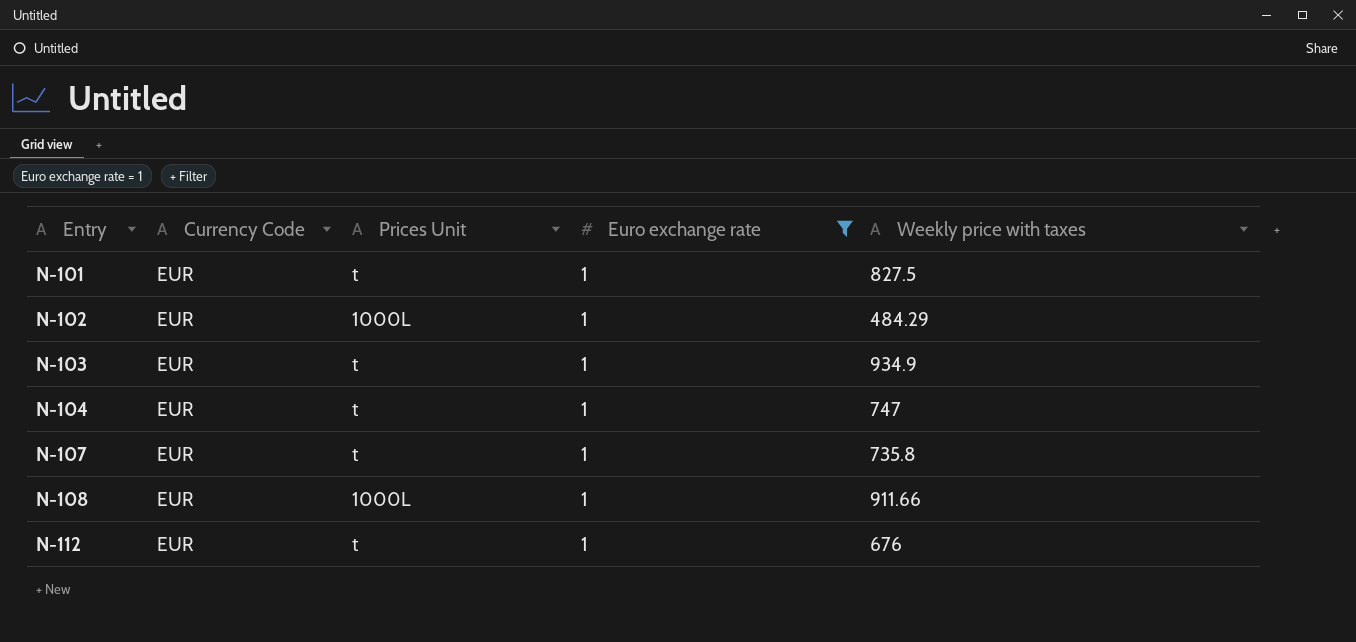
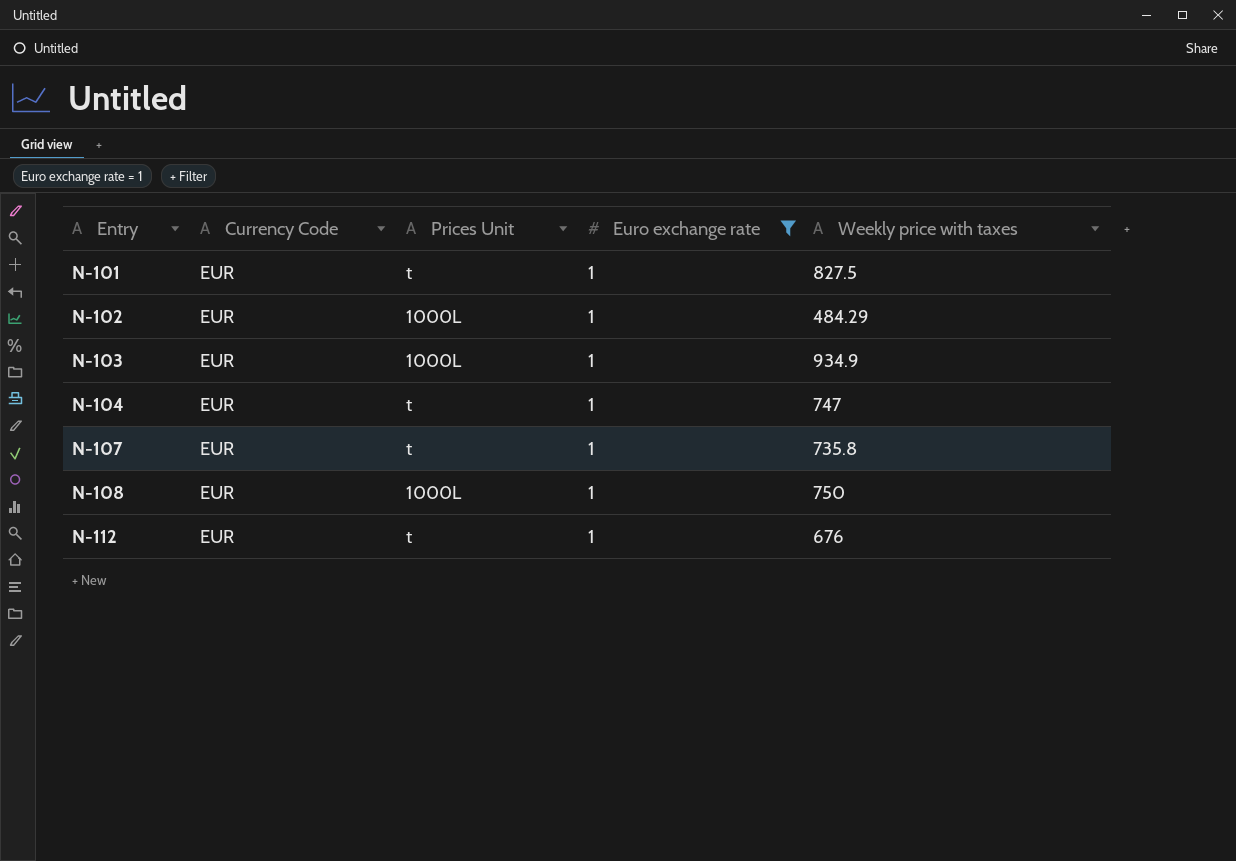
N-103 | Prices Unit: t -> 1000L
N-108 | Weekly price with taxes: 911.66 -> 750

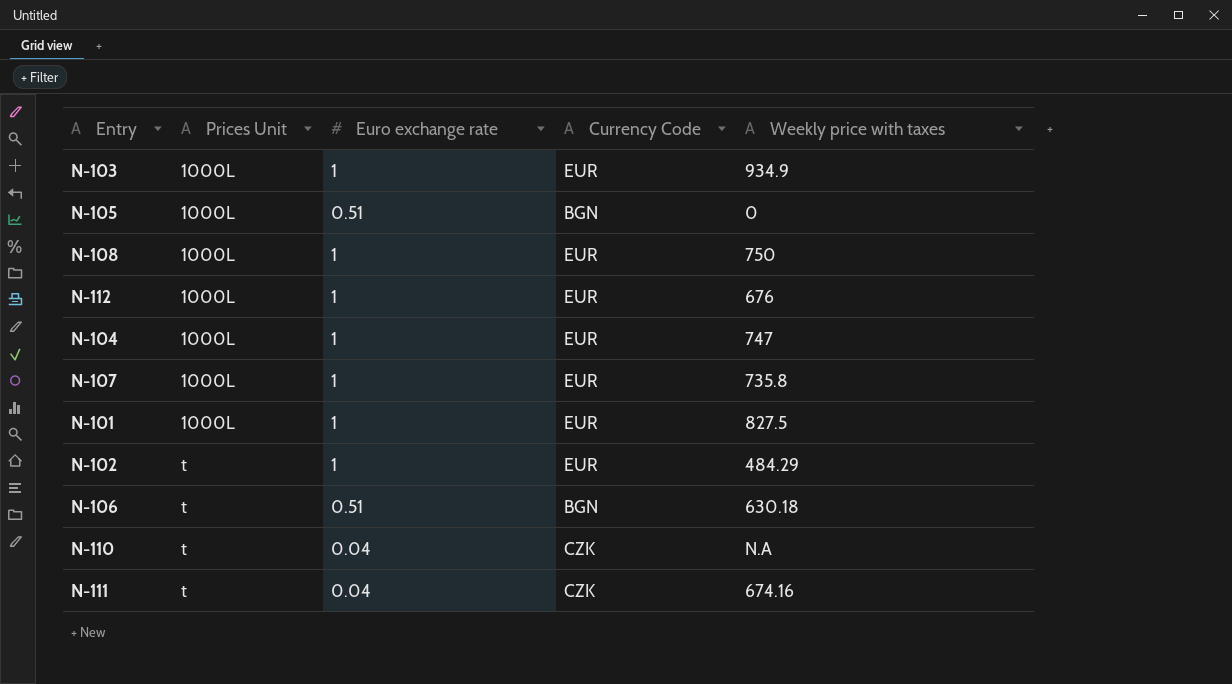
filter: Euro exchange rate = 1 -> none
row order: Entry ascending -> Prices Unit ascending
column Currency Code | position: 2 -> 4
N-112 | Prices Unit: t -> 1000L
N-104 | Prices Unit: t -> 1000L
N-107 | Prices Unit: t -> 1000L
N-101 | Prices Unit: t -> 1000L
N-102 | Prices Unit: 1000L -> t

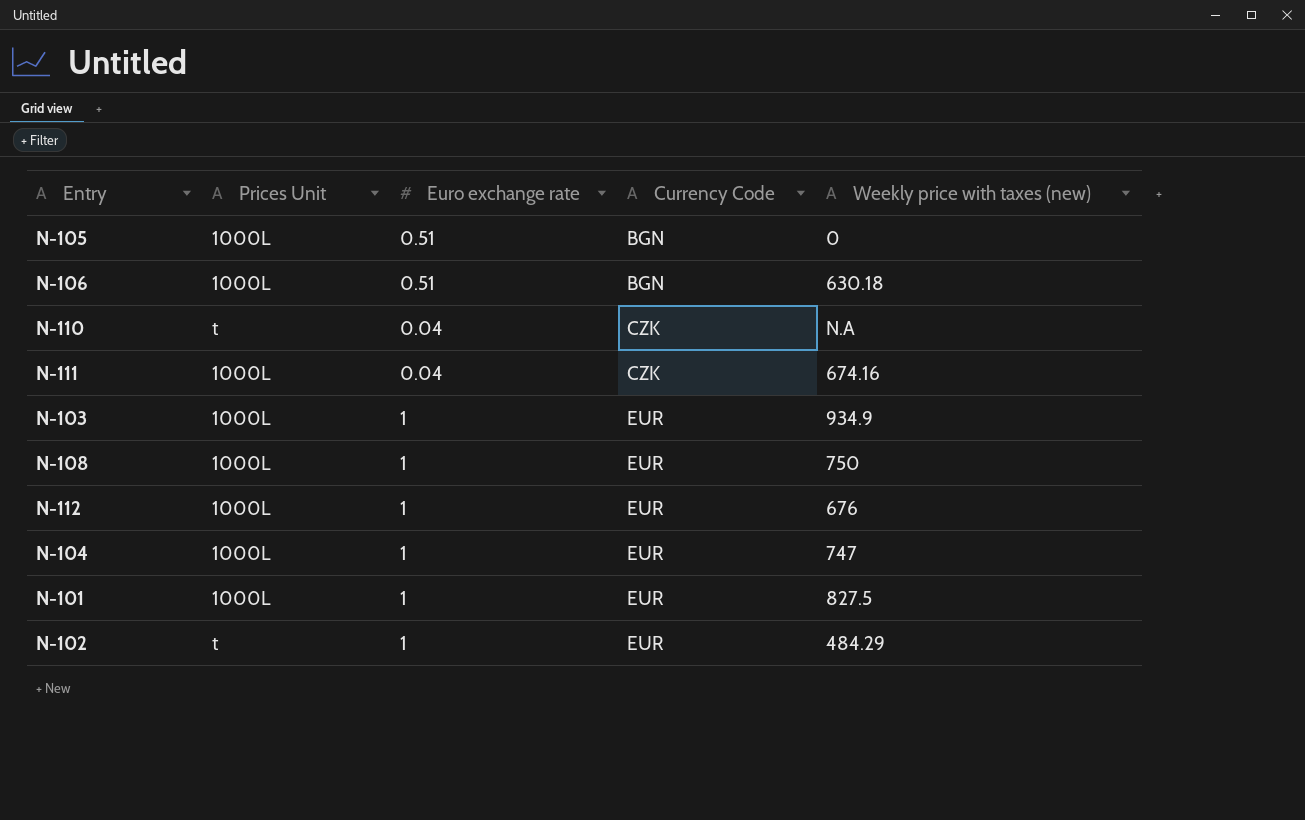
row order: Prices Unit ascending -> Currency Code ascending
column name: Weekly price with taxes -> Weekly price with taxes (new)
row N-107: 1000L | 1 | EUR | 735.8 -> none
N-106 | Prices Unit: t -> 1000L
N-111 | Prices Unit: t -> 1000L

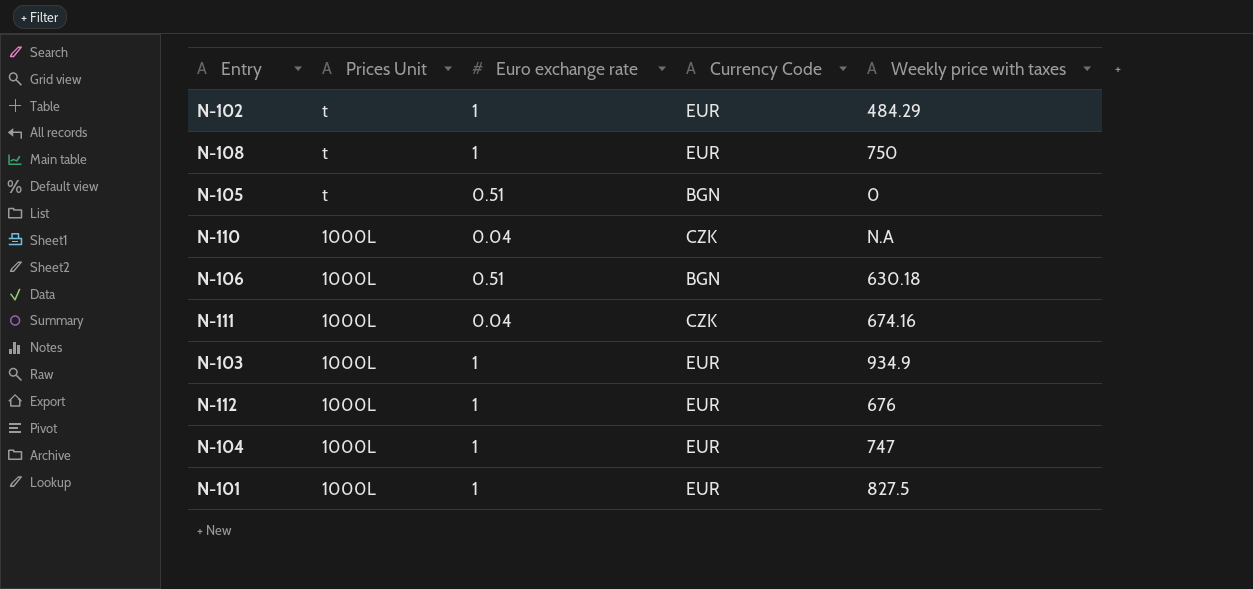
row order: Currency Code ascending -> Prices Unit descending
column name: Weekly price with taxes (new) -> Weekly price with taxes
N-108 | Prices Unit: 1000L -> t
N-105 | Prices Unit: 1000L -> t
N-110 | Prices Unit: t -> 1000L

